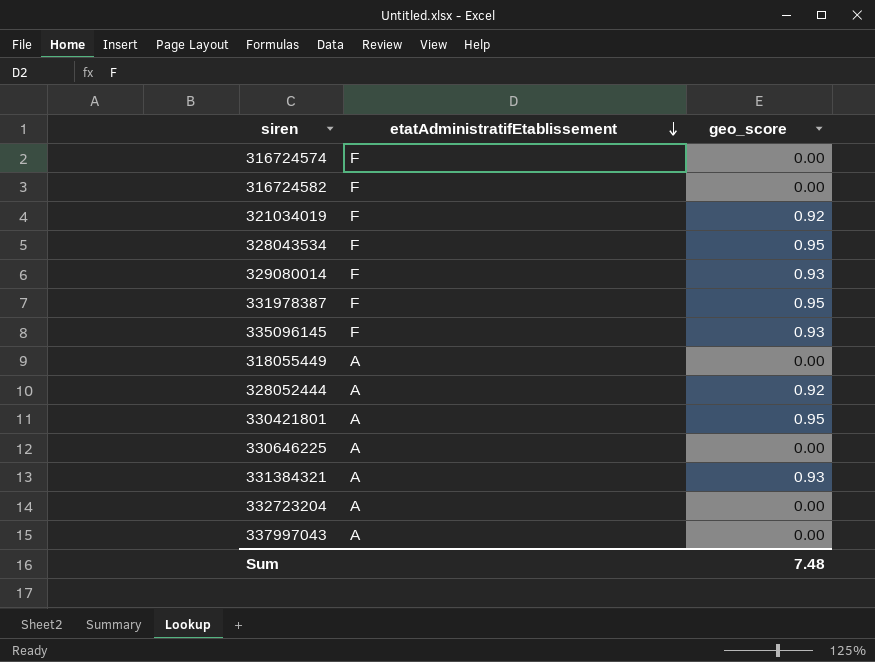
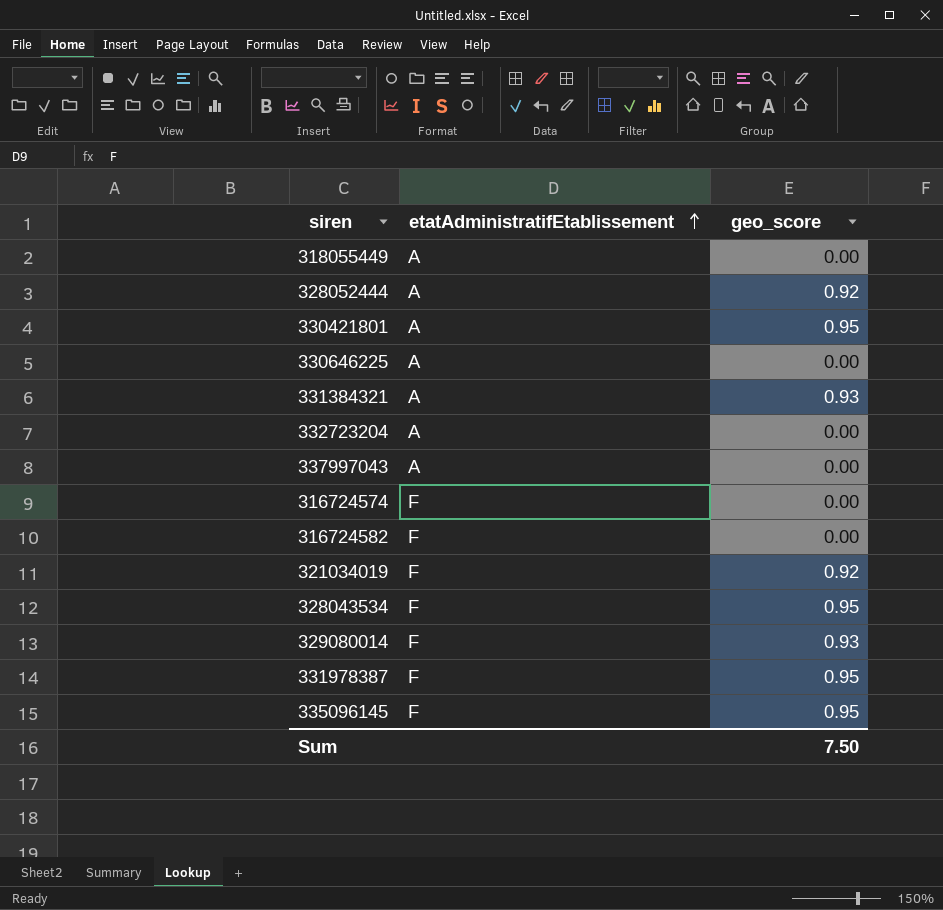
row order: etatAdministratifEtablissement descending -> etatAdministratifEtablissement ascending
335096145 | geo_score: 0.93 -> 0.95
Sum | geo_score: 7.48 -> 7.50

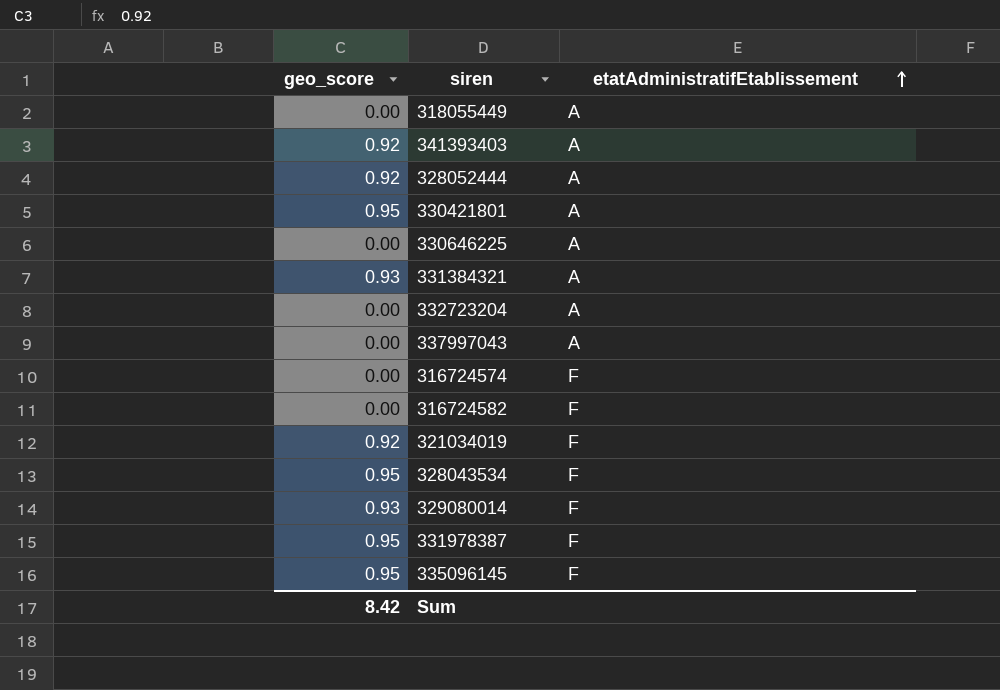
column geo_score | position: 3 -> 1
row 341393403: none -> 0.92 | A
Sum | geo_score: 7.50 -> 8.42

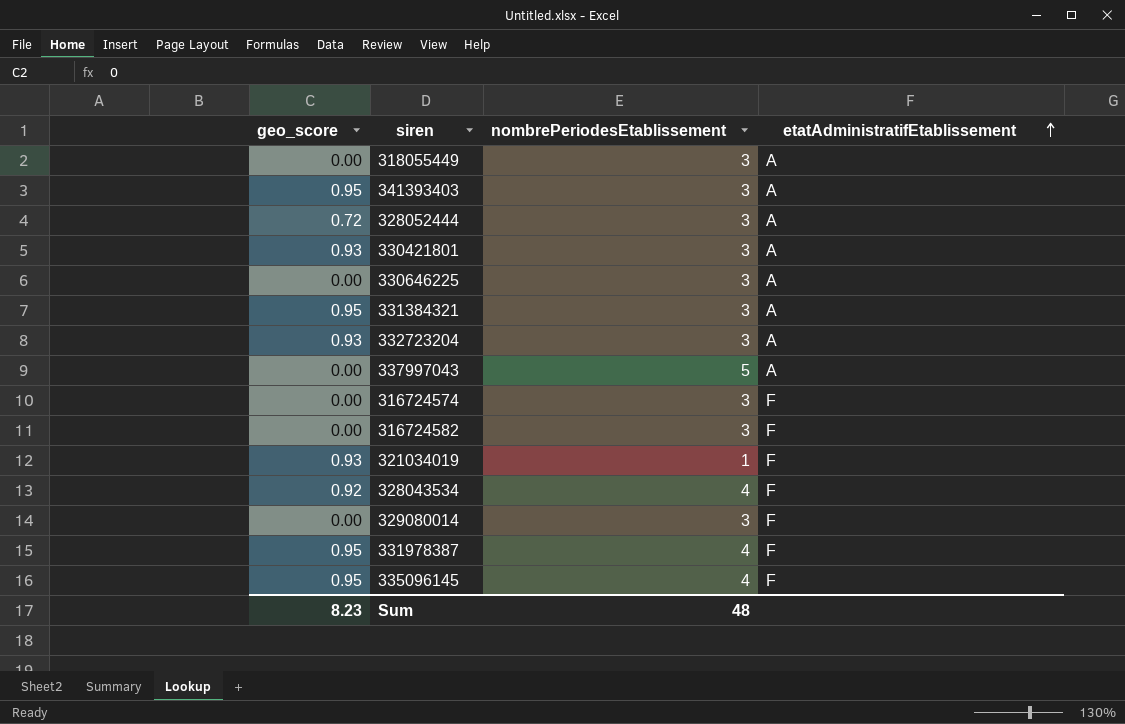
column nombrePeriodesEtablissement | position: none -> 3
341393403 | geo_score: 0.92 -> 0.95
328052444 | geo_score: 0.92 -> 0.72
330421801 | geo_score: 0.95 -> 0.93
331384321 | geo_score: 0.93 -> 0.95
332723204 | geo_score: 0.00 -> 0.93
321034019 | geo_score: 0.92 -> 0.93
328043534 | geo_score: 0.95 -> 0.92
329080014 | geo_score: 0.93 -> 0.00
Sum | geo_score: 8.42 -> 8.23

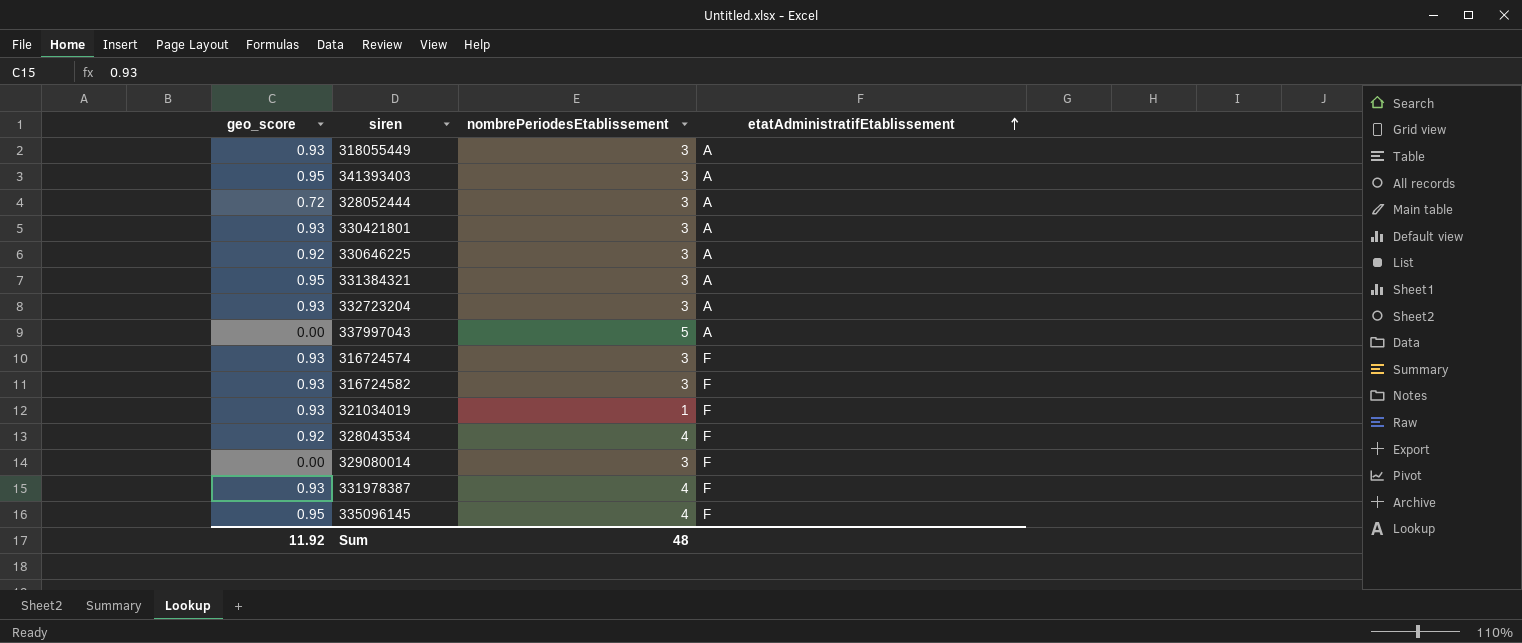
318055449 | geo_score: 0.00 -> 0.93
330646225 | geo_score: 0.00 -> 0.92
316724574 | geo_score: 0.00 -> 0.93
316724582 | geo_score: 0.00 -> 0.93
331978387 | geo_score: 0.95 -> 0.93
Sum | geo_score: 8.23 -> 11.92

